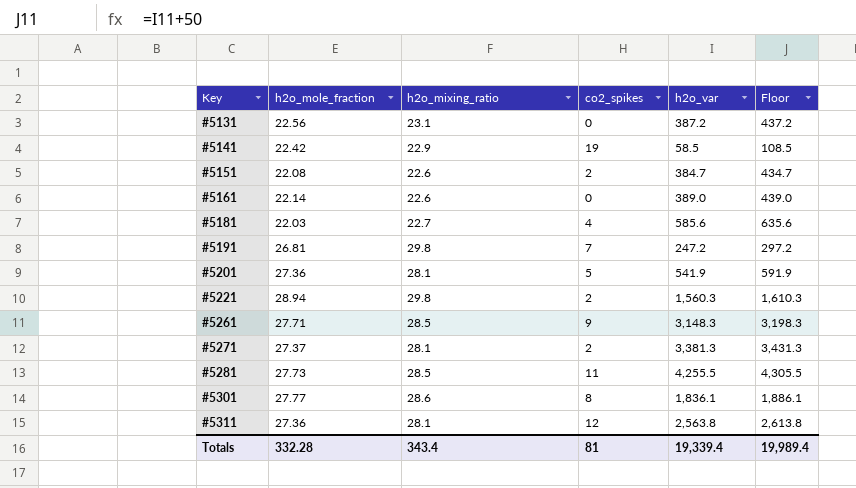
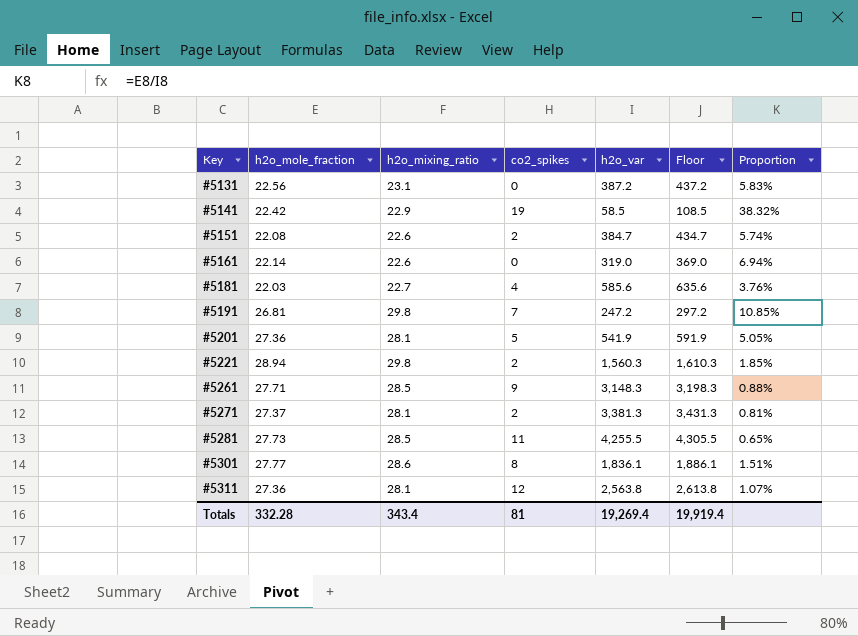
column Proportion | formula: none -> [h2o_mole_fraction] / [h2o_var]
#5161 | h2o_var: 389.0 -> 319.0
#5161 | Floor: 439.0 -> 369.0
Totals | h2o_var: 19,339.4 -> 19,269.4
Totals | Floor: 19,989.4 -> 19,919.4

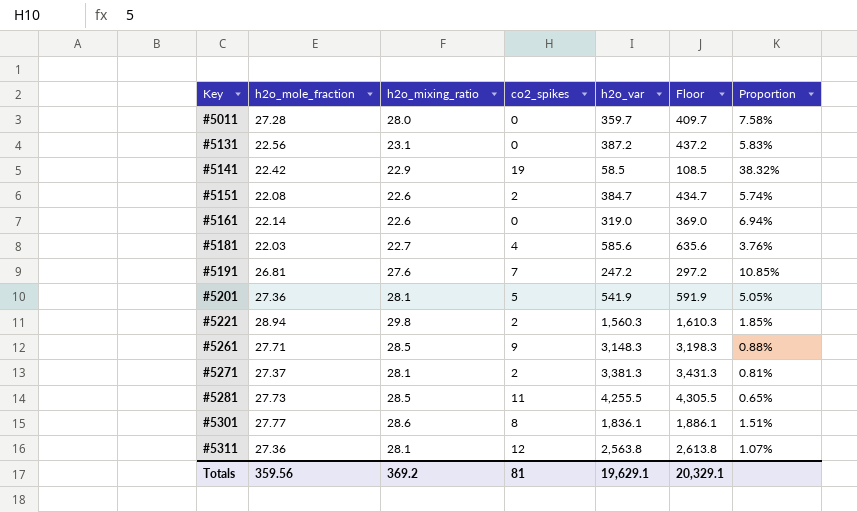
row #5011: none -> 27.28 | 28.0 | 0 | 359.7 | 409.7 | 7.58%
#5191 | h2o_mixing_ratio: 29.8 -> 27.6
Totals | h2o_mole_fraction: 332.28 -> 359.56
Totals | h2o_mixing_ratio: 343.4 -> 369.2
Totals | h2o_var: 19,269.4 -> 19,629.1
Totals | Floor: 19,919.4 -> 20,329.1

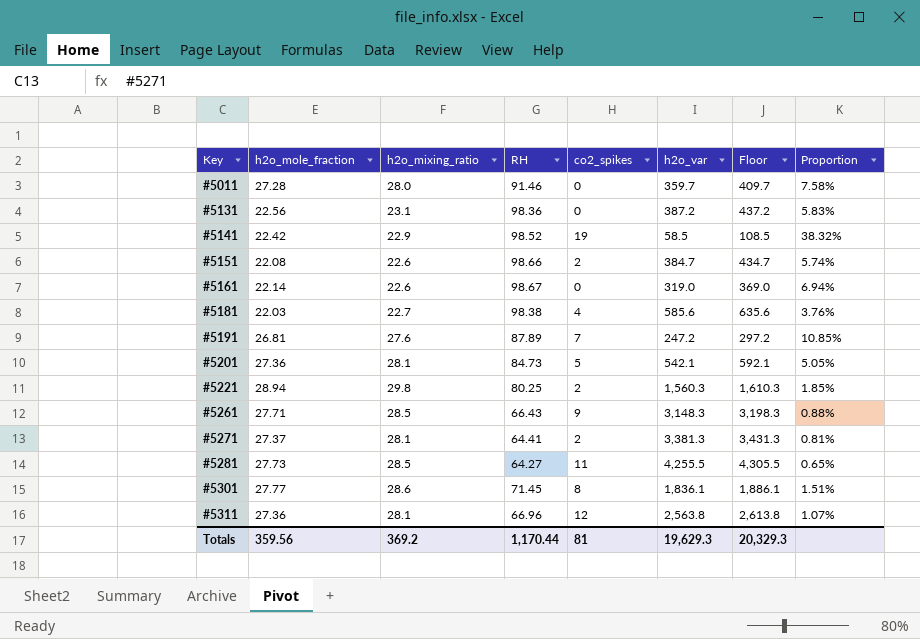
column RH | position: none -> 4
#5201 | h2o_var: 541.9 -> 542.1
#5201 | Floor: 591.9 -> 592.1
Totals | h2o_var: 19,629.1 -> 19,629.3
Totals | Floor: 20,329.1 -> 20,329.3

